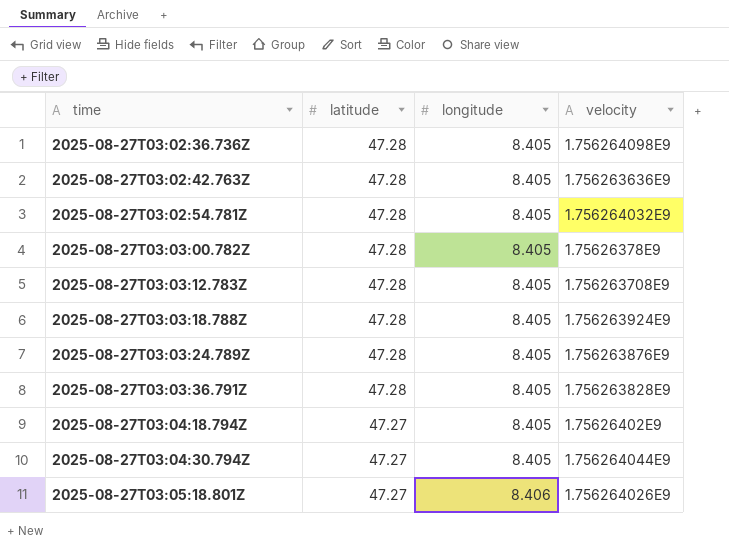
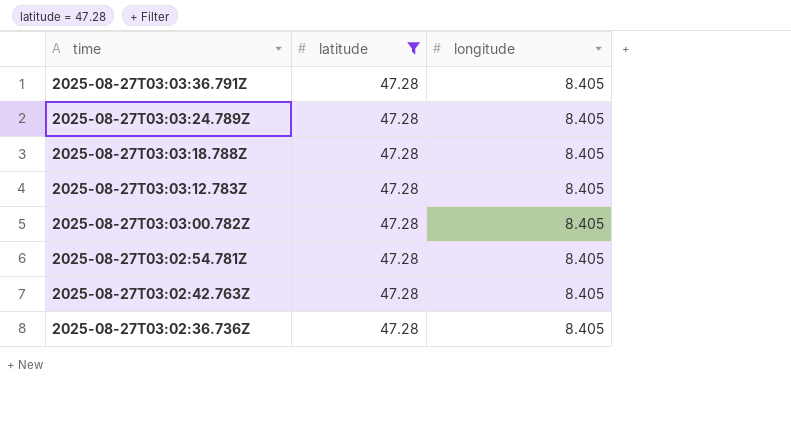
filter: none -> latitude = 47.28
row order: time ascending -> time descending
column velocity | position: 4 -> none

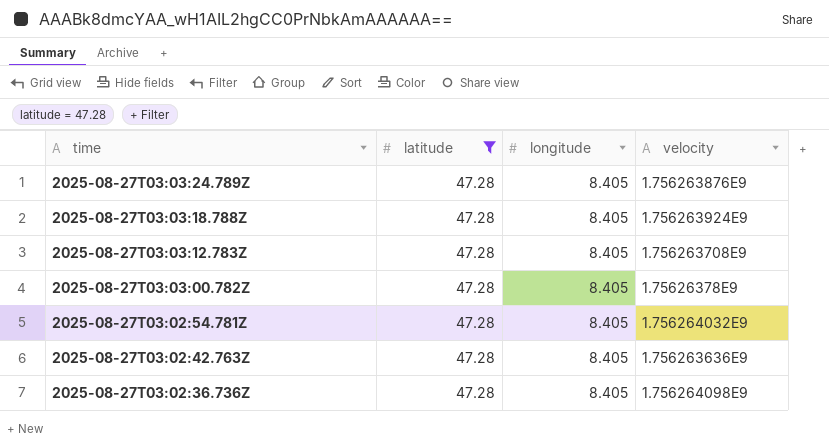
column velocity | position: none -> 4
row 2025-08-27T03:03:36.791Z: 47.28 | 8.405 -> none

